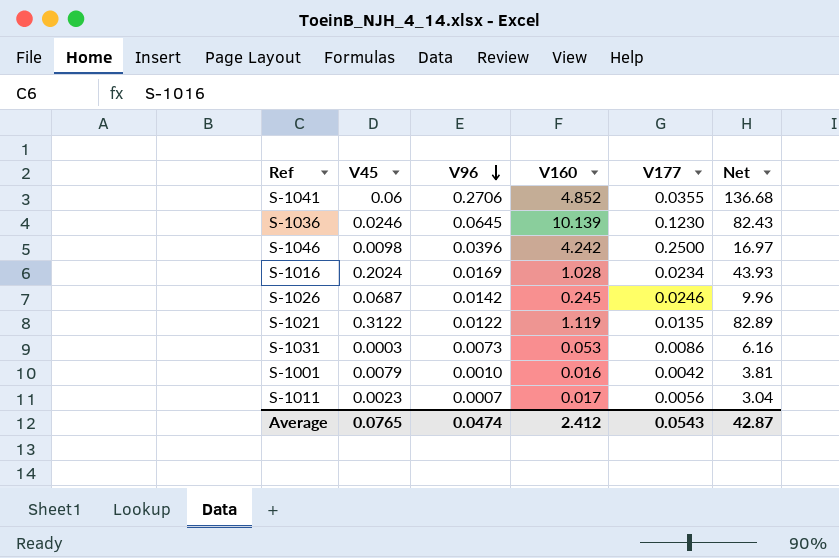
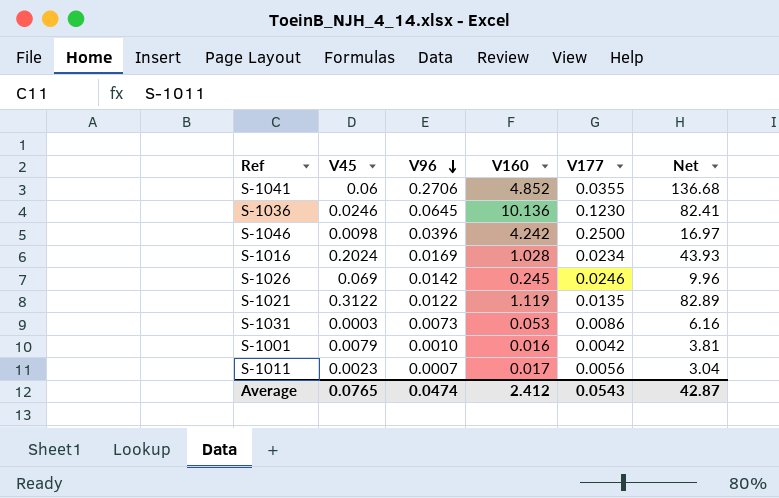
S-1036 | V160: 10.139 -> 10.136
S-1036 | Net: 82.43 -> 82.41
S-1026 | V45: 0.0687 -> 0.069

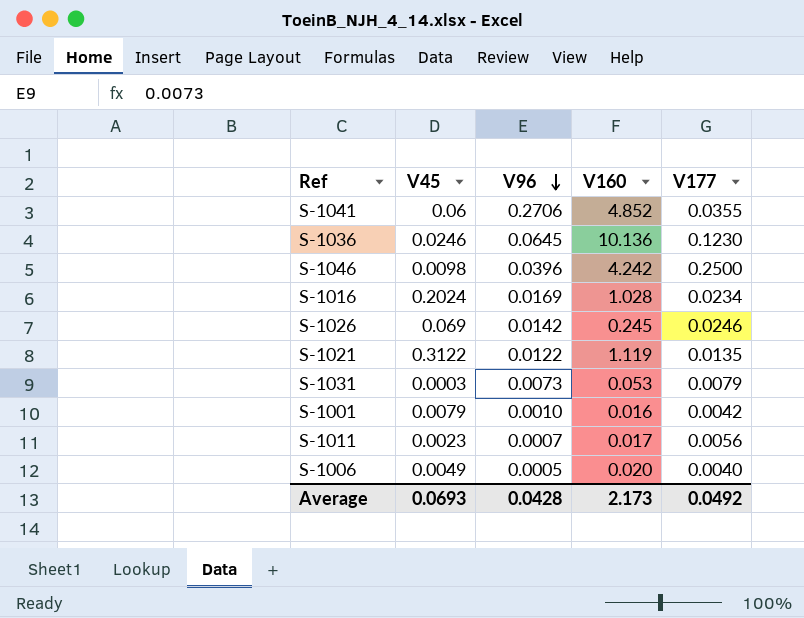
column Net | formula: [V160] / [V177] -> none
S-1031 | V177: 0.0086 -> 0.0079
row S-1006: none -> 0.0049 | 0.0005 | 0.020 | 0.0040
Average | V45: 0.0765 -> 0.0693
Average | V96: 0.0474 -> 0.0428
Average | V160: 2.412 -> 2.173
Average | V177: 0.0543 -> 0.0492

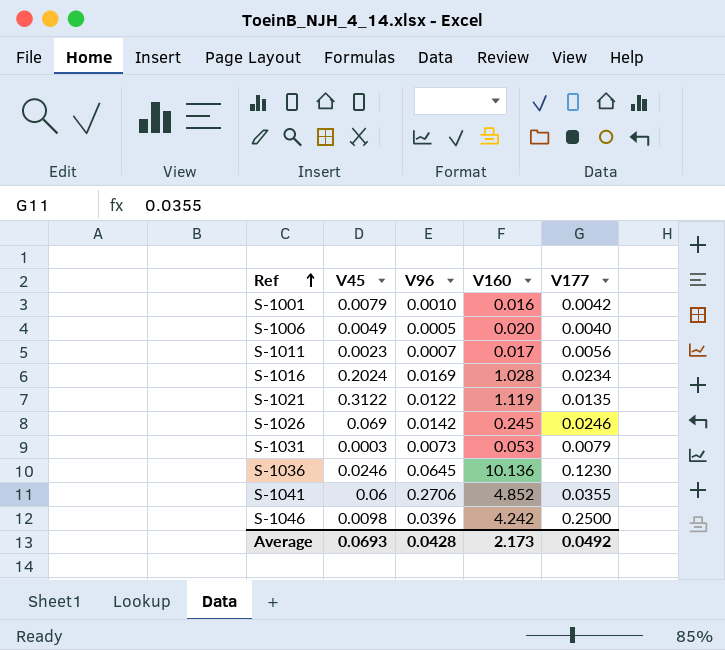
row order: V96 descending -> Ref ascending

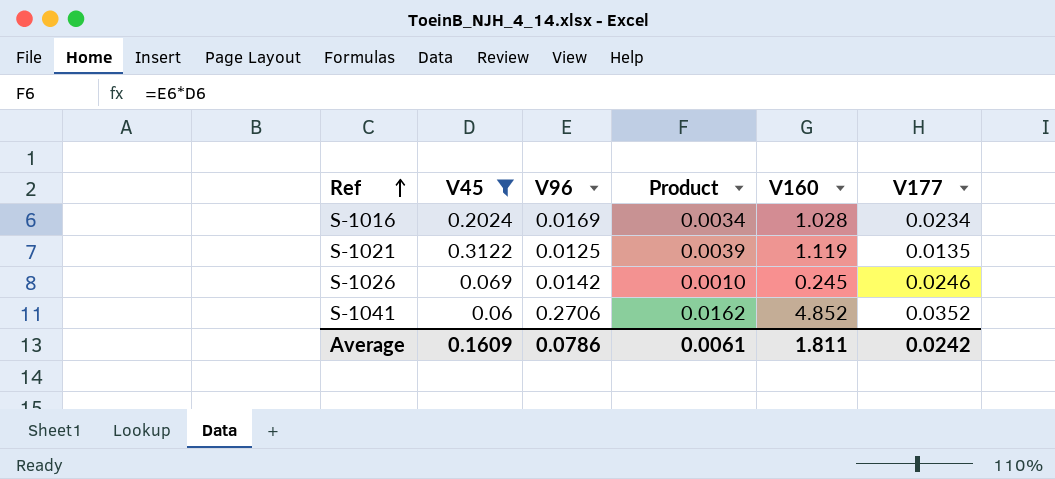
filter: none -> V45 >= 0.06
column Product | formula: none -> [V45] * [V96]
S-1021 | V96: 0.0122 -> 0.0125
S-1041 | V177: 0.0355 -> 0.0352
Average | V45: 0.0693 -> 0.1609
Average | V96: 0.0428 -> 0.0786
Average | V160: 2.173 -> 1.811
Average | V177: 0.0492 -> 0.0242

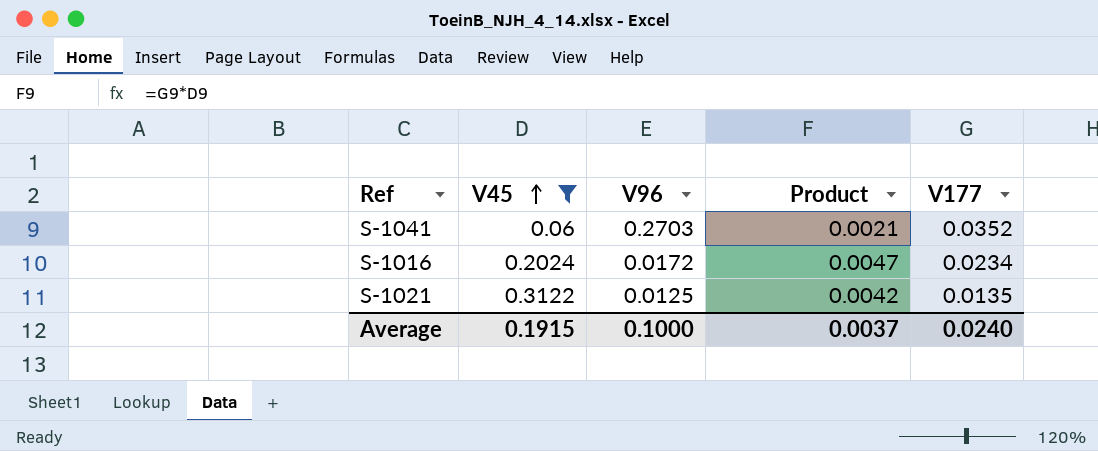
row order: Ref ascending -> V45 ascending
column V160 | position: 5 -> none
column Product | formula: [V45] * [V96] -> [V45] * [V177]
row S-1026: 0.069 | 0.0142 | 0.0010 | 0.245 | 0.0246 -> none
S-1041 | V96: 0.2706 -> 0.2703
S-1016 | V96: 0.0169 -> 0.0172
Average | V45: 0.1609 -> 0.1915
Average | V96: 0.0786 -> 0.1000
Average | Product: 0.0061 -> 0.0037
Average | V177: 0.0242 -> 0.0240

